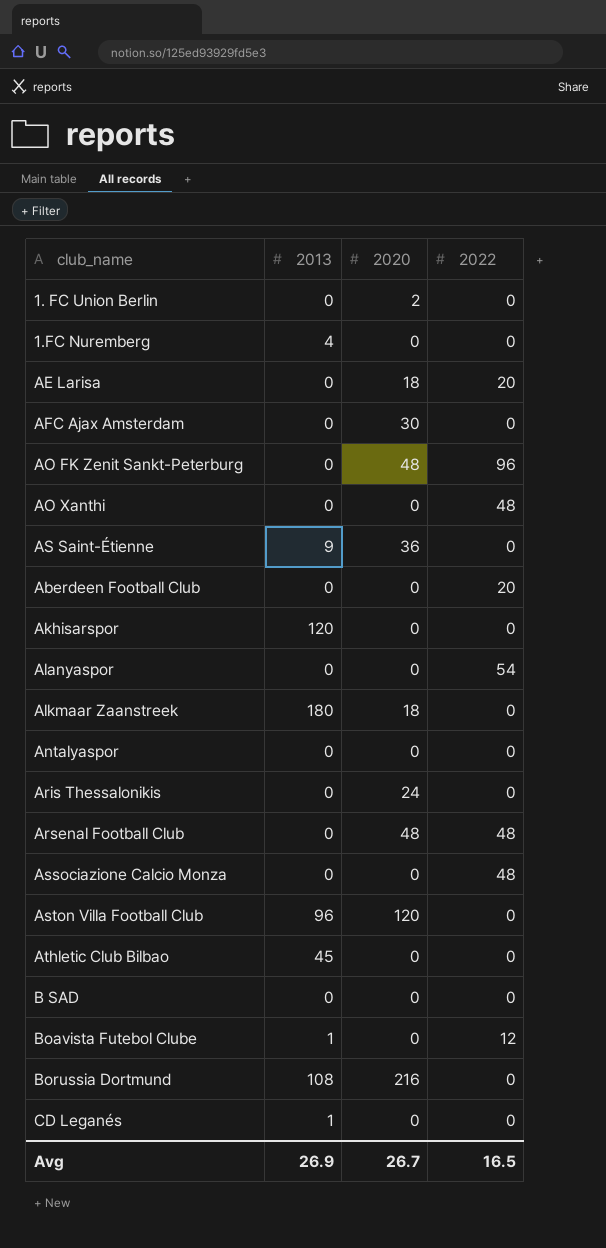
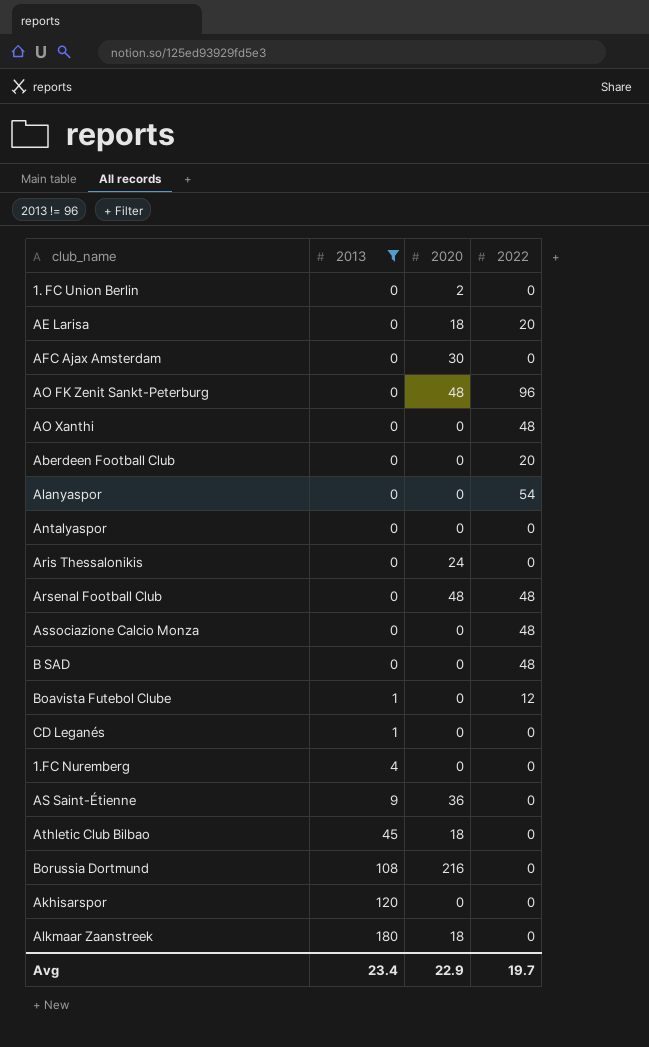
filter: none -> 2013 != 96
row order: none -> 2013 ascending
B SAD | 2022: 0 -> 48
Athletic Club Bilbao | 2020: 0 -> 18
Avg | 2013: 26.9 -> 23.4
Avg | 2020: 26.7 -> 22.9
Avg | 2022: 16.5 -> 19.7

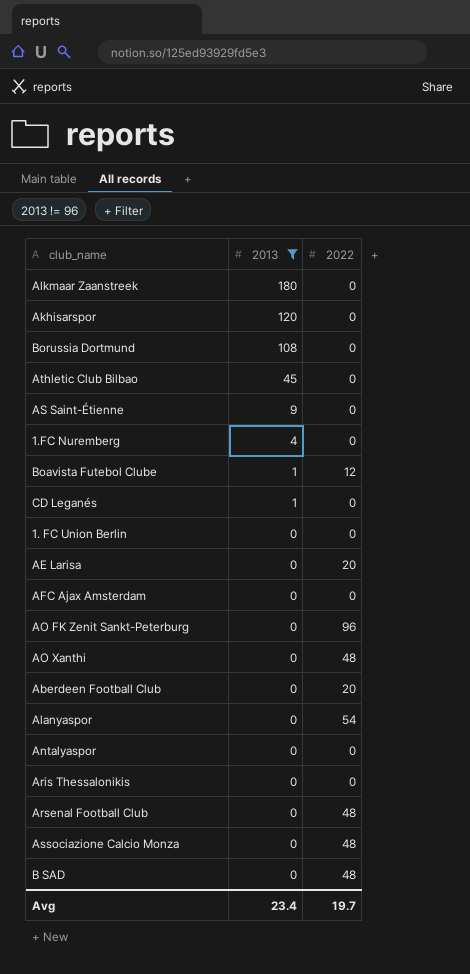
row order: 2013 ascending -> 2013 descending
column 2020 | position: 3 -> none

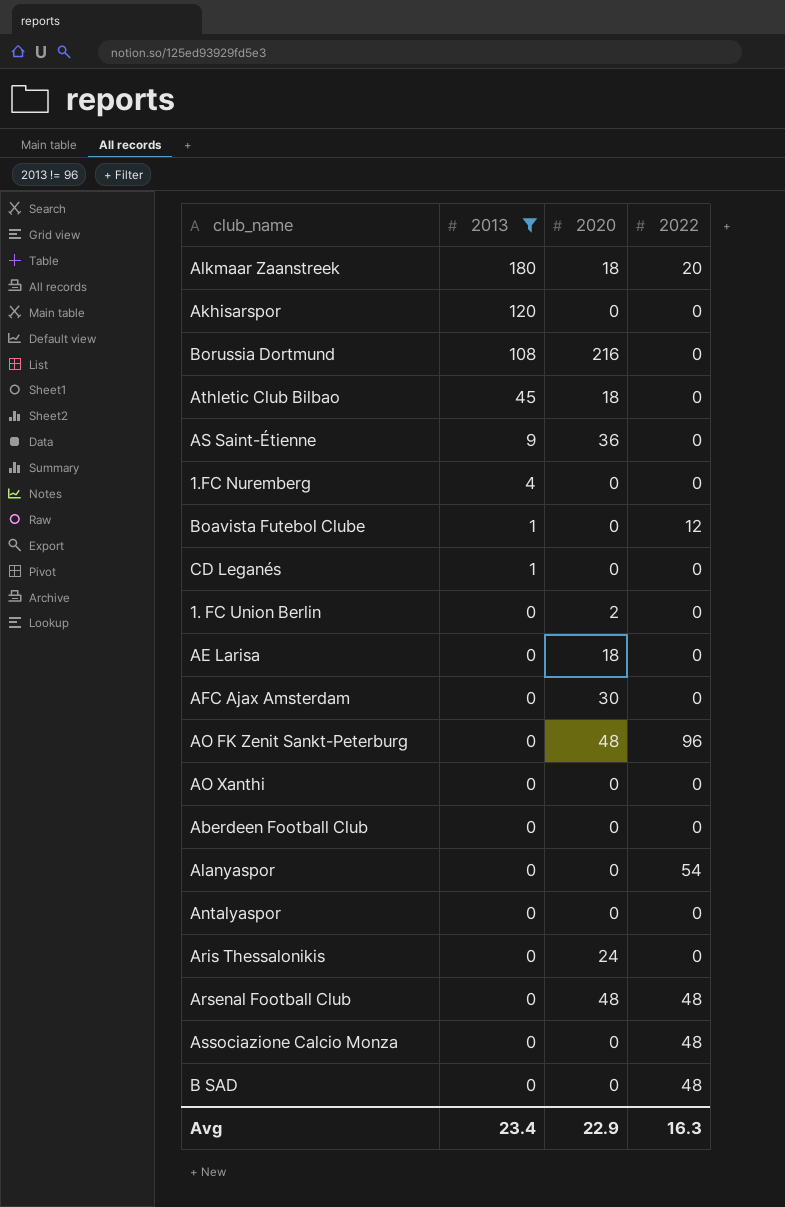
column 2020 | position: none -> 3
Alkmaar Zaanstreek | 2022: 0 -> 20
AE Larisa | 2022: 20 -> 0
AO Xanthi | 2022: 48 -> 0
Aberdeen Football Club | 2022: 20 -> 0
Avg | 2022: 19.7 -> 16.3

